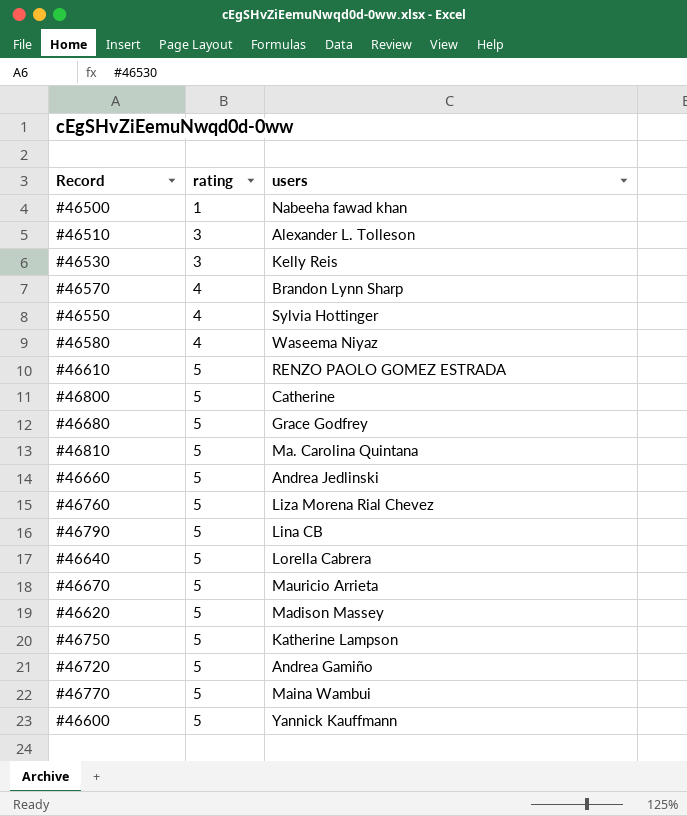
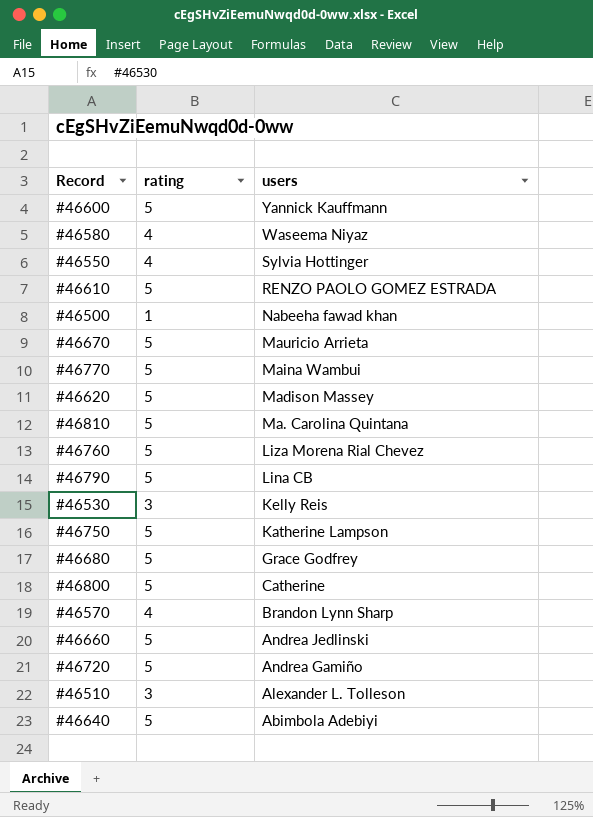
row order: rating ascending -> users descending
#46640 | users: Lorella Cabrera -> Abimbola Adebiyi

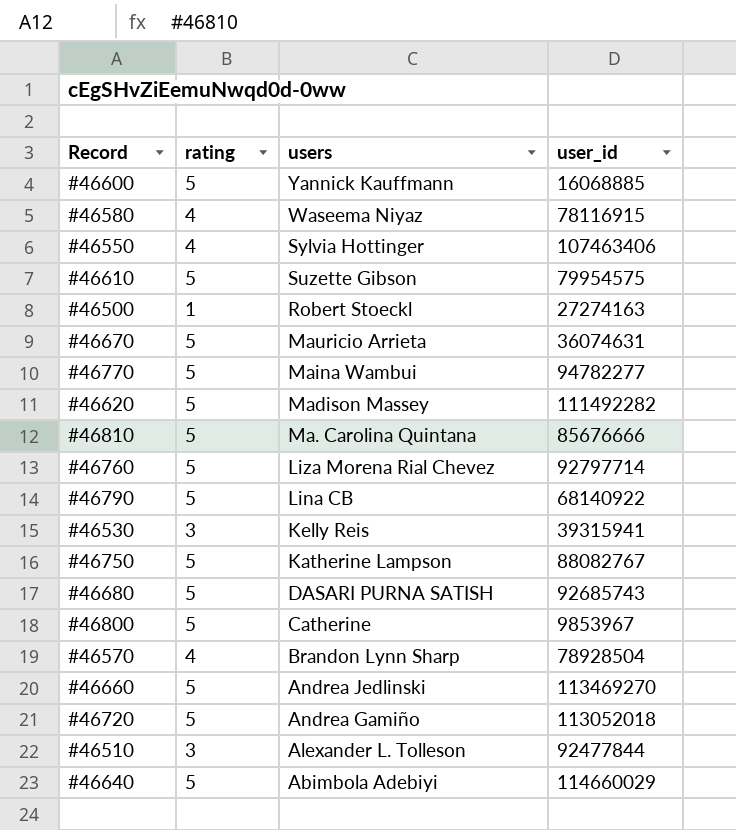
column user_id | position: none -> 4
#46610 | users: RENZO PAOLO GOMEZ ESTRADA -> Suzette Gibson
#46500 | users: Nabeeha fawad khan -> Robert Stoeckl
#46680 | users: Grace Godfrey -> DASARI PURNA SATISH

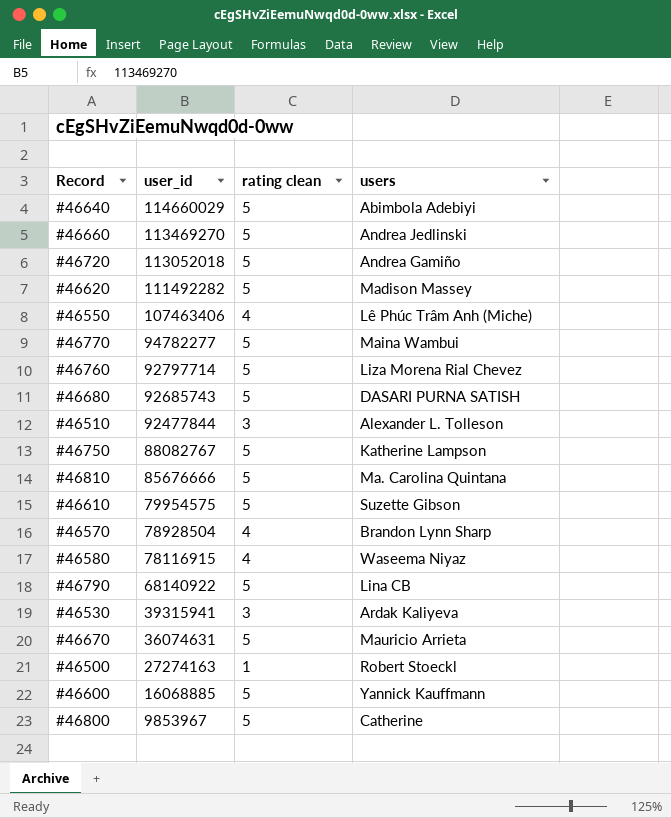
row order: users descending -> user_id descending
column user_id | position: 4 -> 2
column name: rating -> rating clean
#46550 | users: Sylvia Hottinger -> Lê Phúc Trâm Anh (Miche)
#46530 | users: Kelly Reis -> Ardak Kaliyeva

